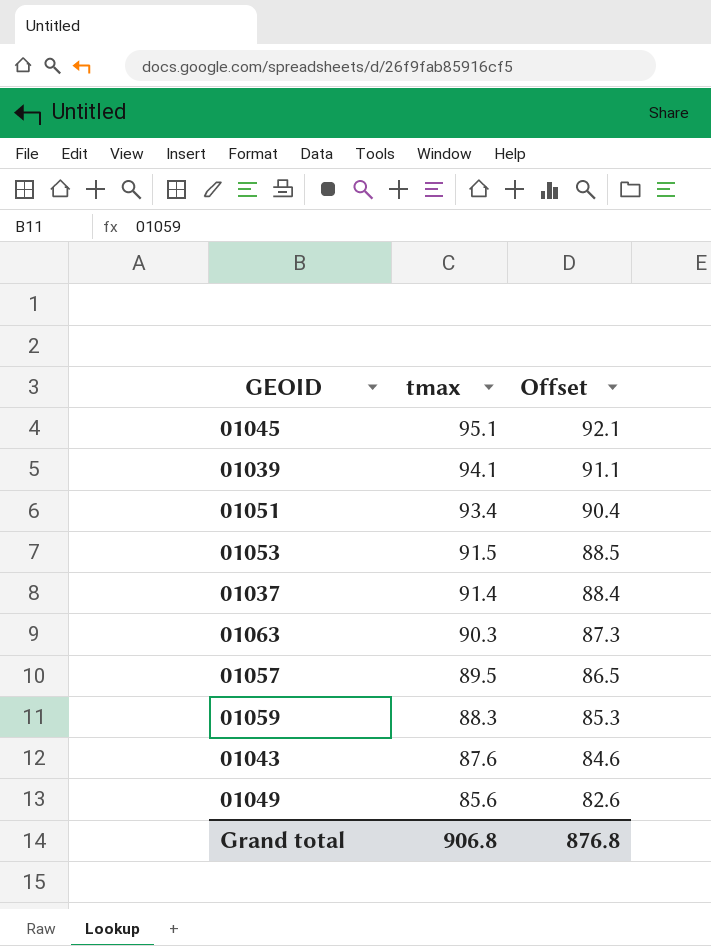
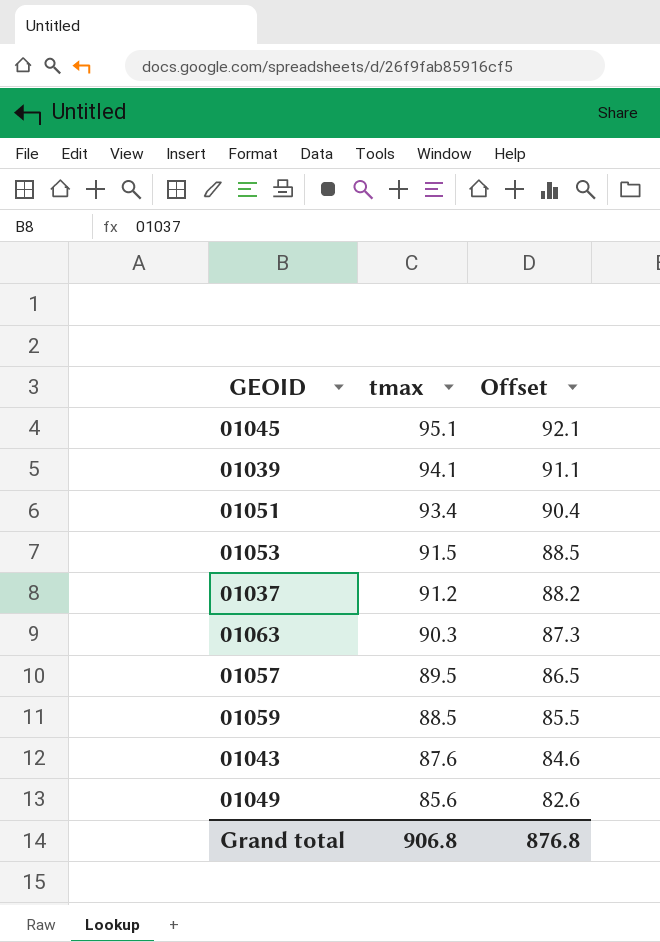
01037 | tmax: 91.4 -> 91.2
01037 | Offset: 88.4 -> 88.2
01059 | tmax: 88.3 -> 88.5
01059 | Offset: 85.3 -> 85.5

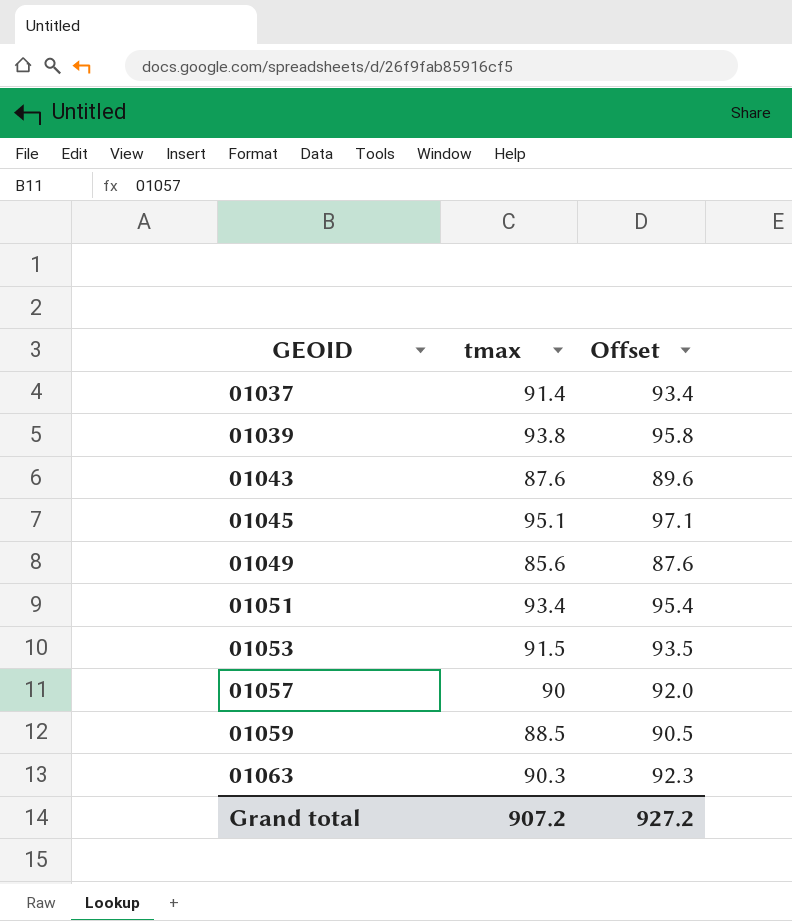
row order: tmax descending -> GEOID ascending
column Offset | formula: [tmax] - 3 -> [tmax] + 2
01037 | tmax: 91.2 -> 91.4
01039 | tmax: 94.1 -> 93.8
01057 | tmax: 89.5 -> 90
Grand total | tmax: 906.8 -> 907.2
Grand total | Offset: 876.8 -> 927.2

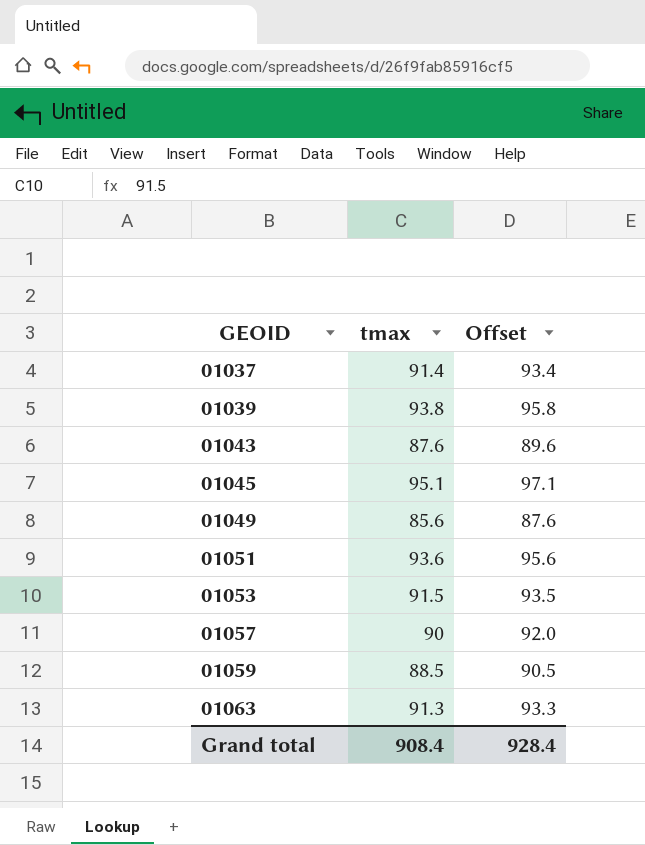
01051 | tmax: 93.4 -> 93.6
01051 | Offset: 95.4 -> 95.6
01063 | tmax: 90.3 -> 91.3
01063 | Offset: 92.3 -> 93.3
Grand total | tmax: 907.2 -> 908.4
Grand total | Offset: 927.2 -> 928.4

